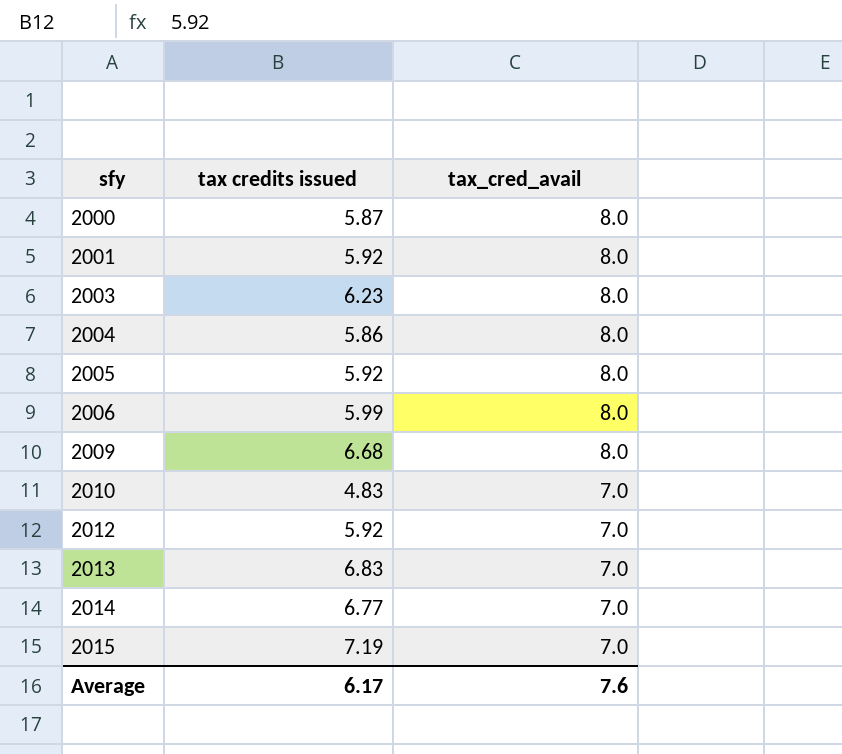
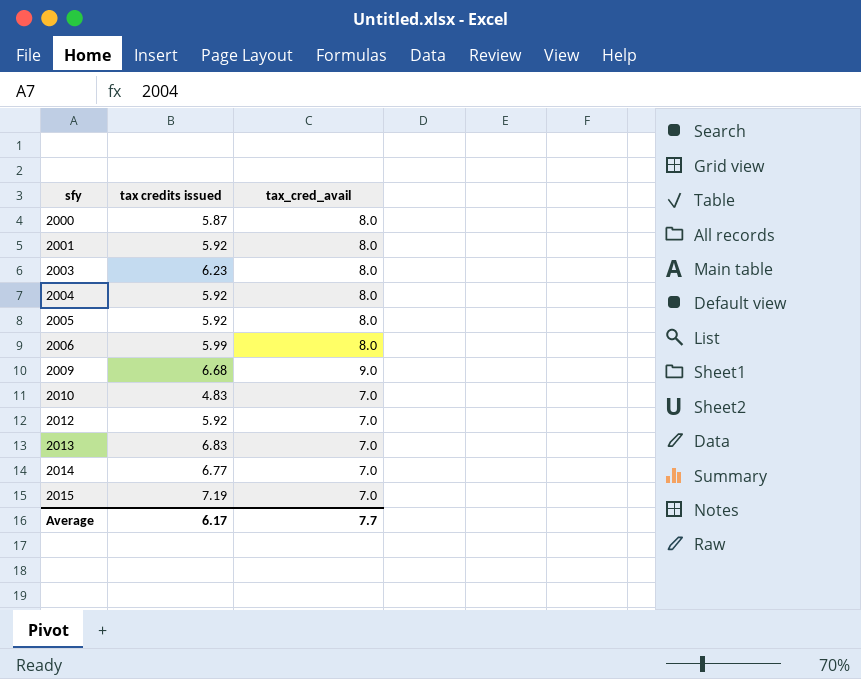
2004 | tax credits issued: 5.86 -> 5.92
2009 | tax_cred_avail: 8.0 -> 9.0
Average | tax_cred_avail: 7.6 -> 7.7

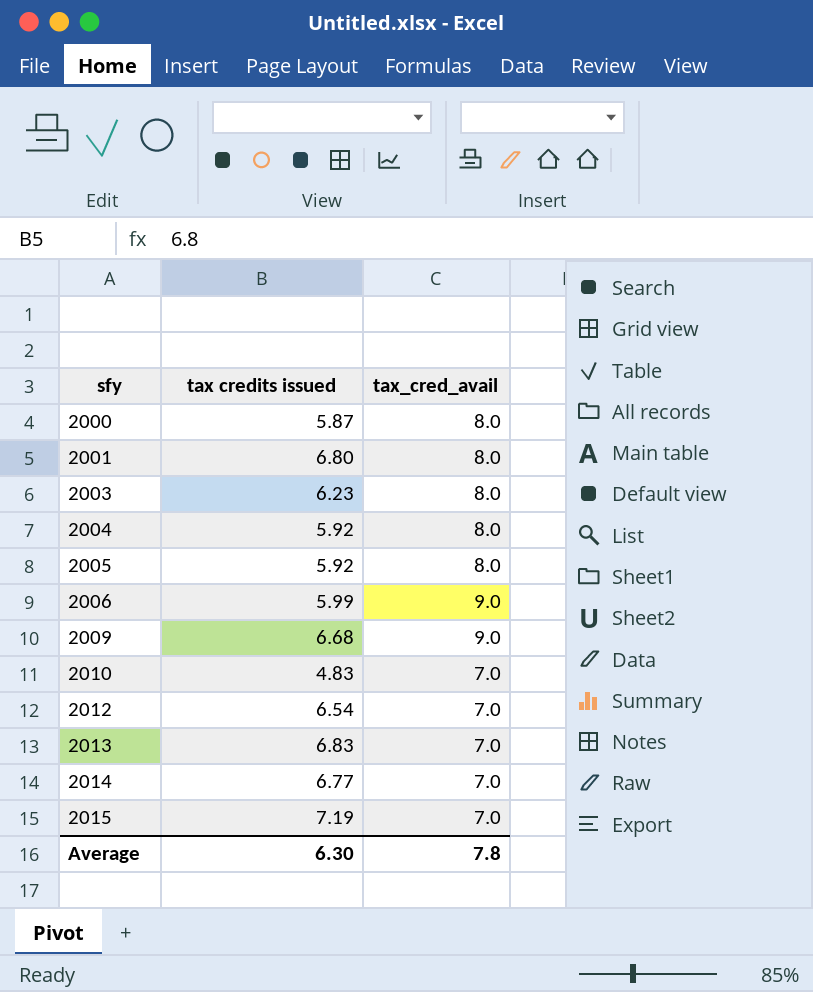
2001 | tax credits issued: 5.92 -> 6.80
2006 | tax_cred_avail: 8.0 -> 9.0
2012 | tax credits issued: 5.92 -> 6.54
Average | tax credits issued: 6.17 -> 6.30
Average | tax_cred_avail: 7.7 -> 7.8

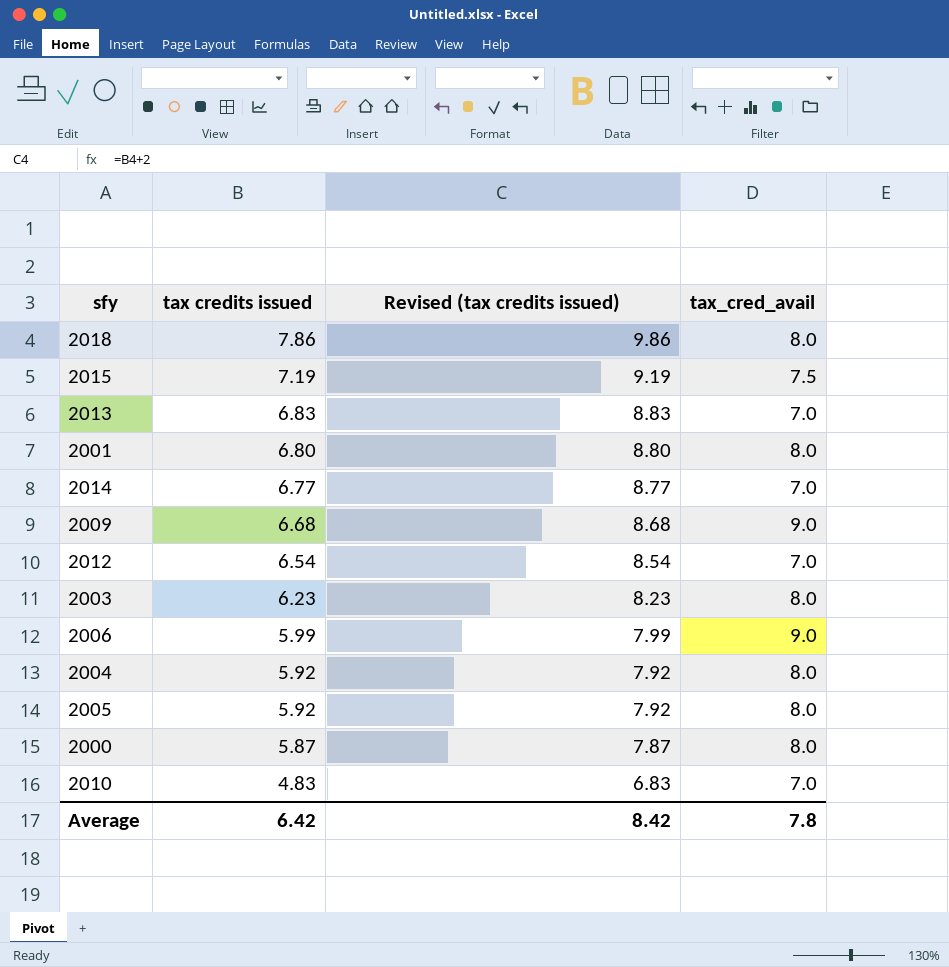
row order: sfy ascending -> tax credits issued descending
column Revised (tax credits issued) | formula: none -> [tax credits issued] + 2
row 2018: none -> 7.86 | 9.86 | 8.0
2015 | tax_cred_avail: 7.0 -> 7.5
Average | tax credits issued: 6.30 -> 6.42

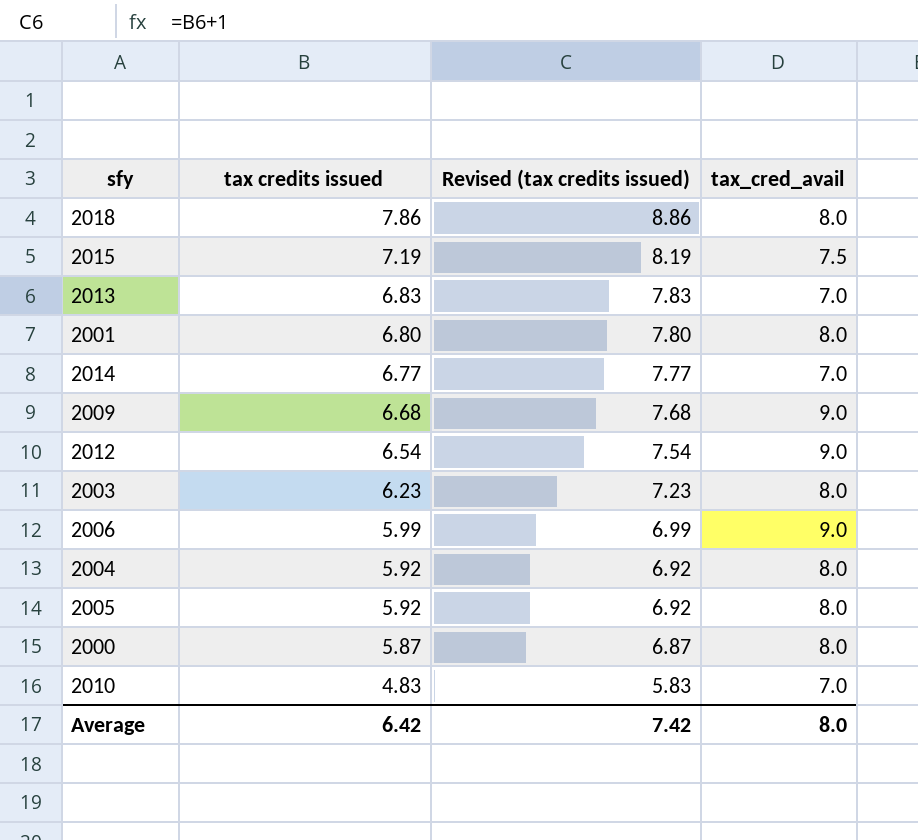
column Revised (tax credits issued) | formula: [tax credits issued] + 2 -> [tax credits issued] + 1
2012 | tax_cred_avail: 7.0 -> 9.0
Average | Revised (tax credits issued): 8.42 -> 7.42
Average | tax_cred_avail: 7.8 -> 8.0

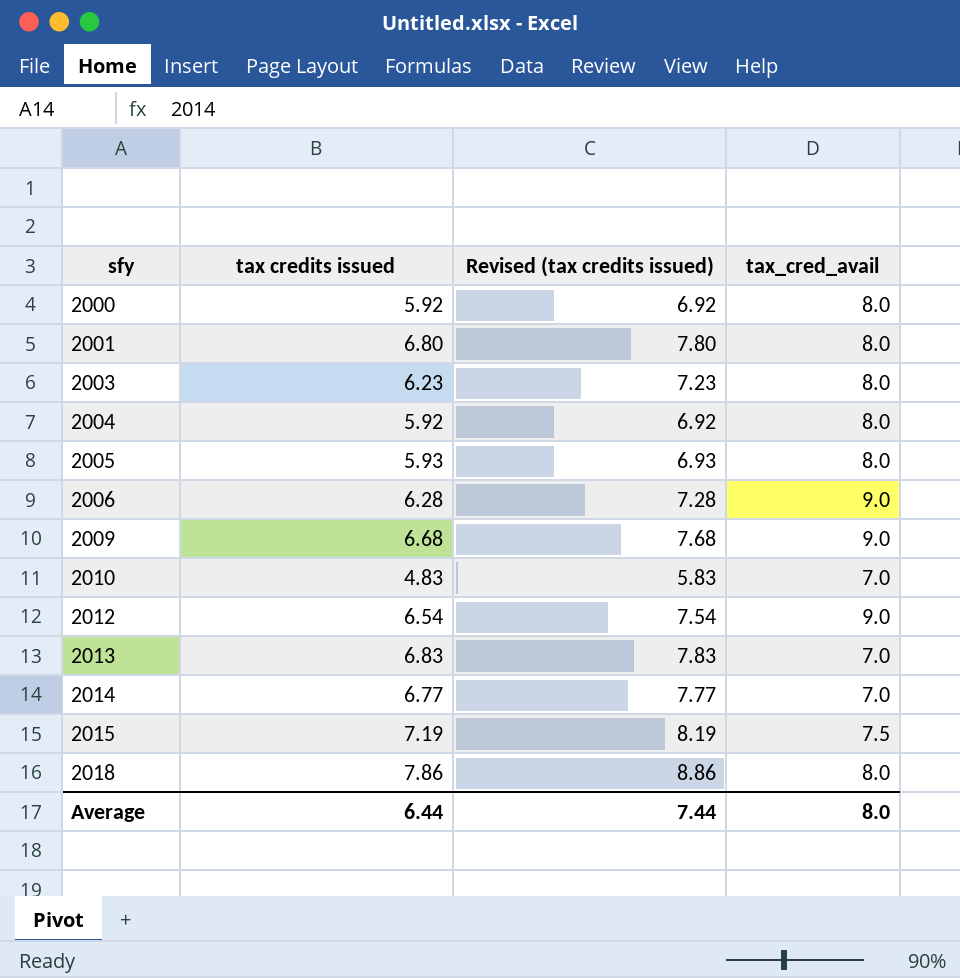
row order: tax credits issued descending -> sfy ascending
2000 | tax credits issued: 5.87 -> 5.92
2000 | Revised (tax credits issued): 6.87 -> 6.92
2005 | tax credits issued: 5.92 -> 5.93
2005 | Revised (tax credits issued): 6.92 -> 6.93
2006 | tax credits issued: 5.99 -> 6.28
2006 | Revised (tax credits issued): 6.99 -> 7.28
Average | tax credits issued: 6.42 -> 6.44
Average | Revised (tax credits issued): 7.42 -> 7.44

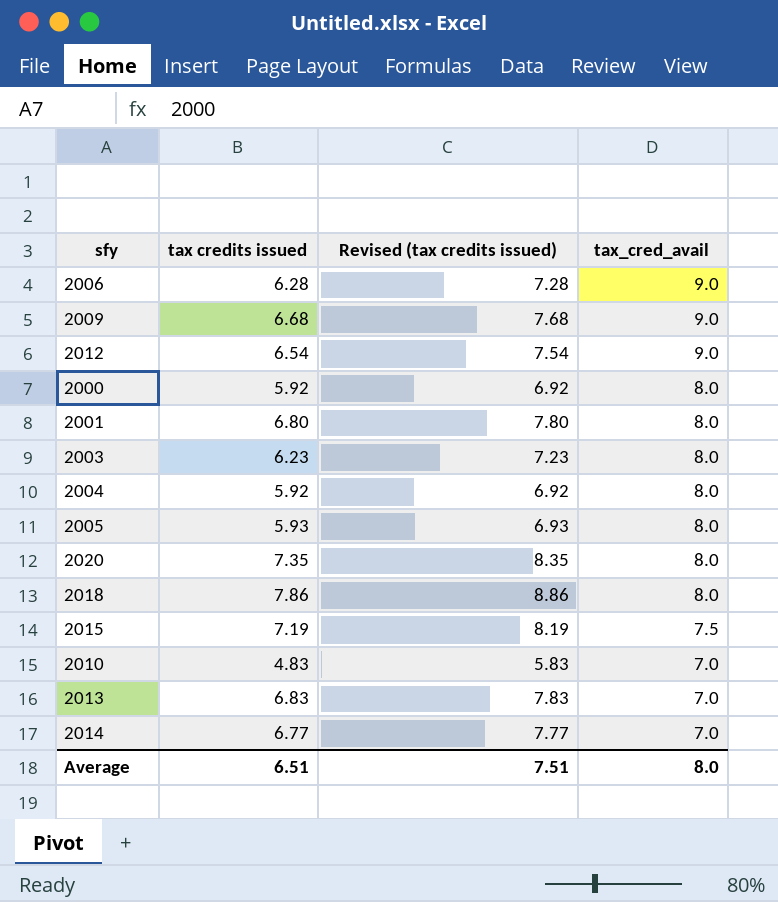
row order: sfy ascending -> tax_cred_avail descending
row 2020: none -> 7.35 | 8.35 | 8.0
Average | tax credits issued: 6.44 -> 6.51
Average | Revised (tax credits issued): 7.44 -> 7.51

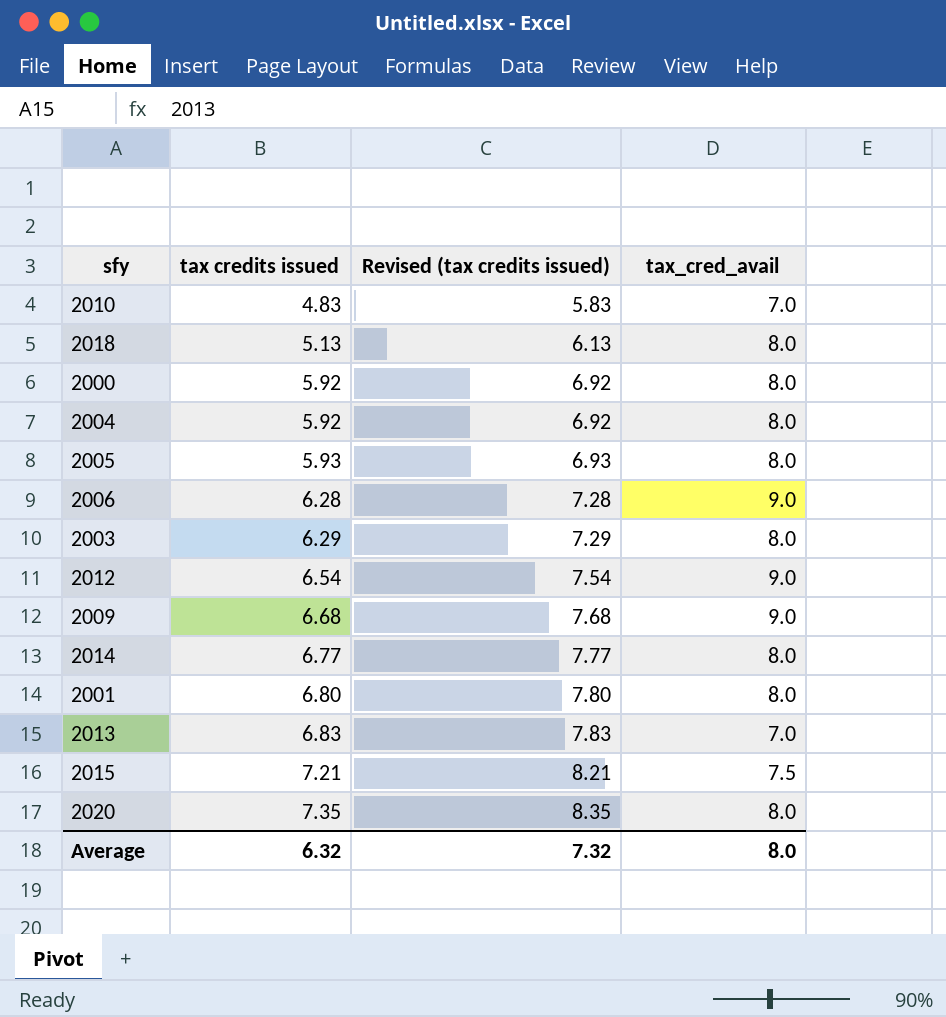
row order: tax_cred_avail descending -> tax credits issued ascending
2018 | tax credits issued: 7.86 -> 5.13
2018 | Revised (tax credits issued): 8.86 -> 6.13
2003 | tax credits issued: 6.23 -> 6.29
2003 | Revised (tax credits issued): 7.23 -> 7.29
2014 | tax_cred_avail: 7.0 -> 8.0
2015 | tax credits issued: 7.19 -> 7.21
2015 | Revised (tax credits issued): 8.19 -> 8.21
Average | tax credits issued: 6.51 -> 6.32
Average | Revised (tax credits issued): 7.51 -> 7.32

